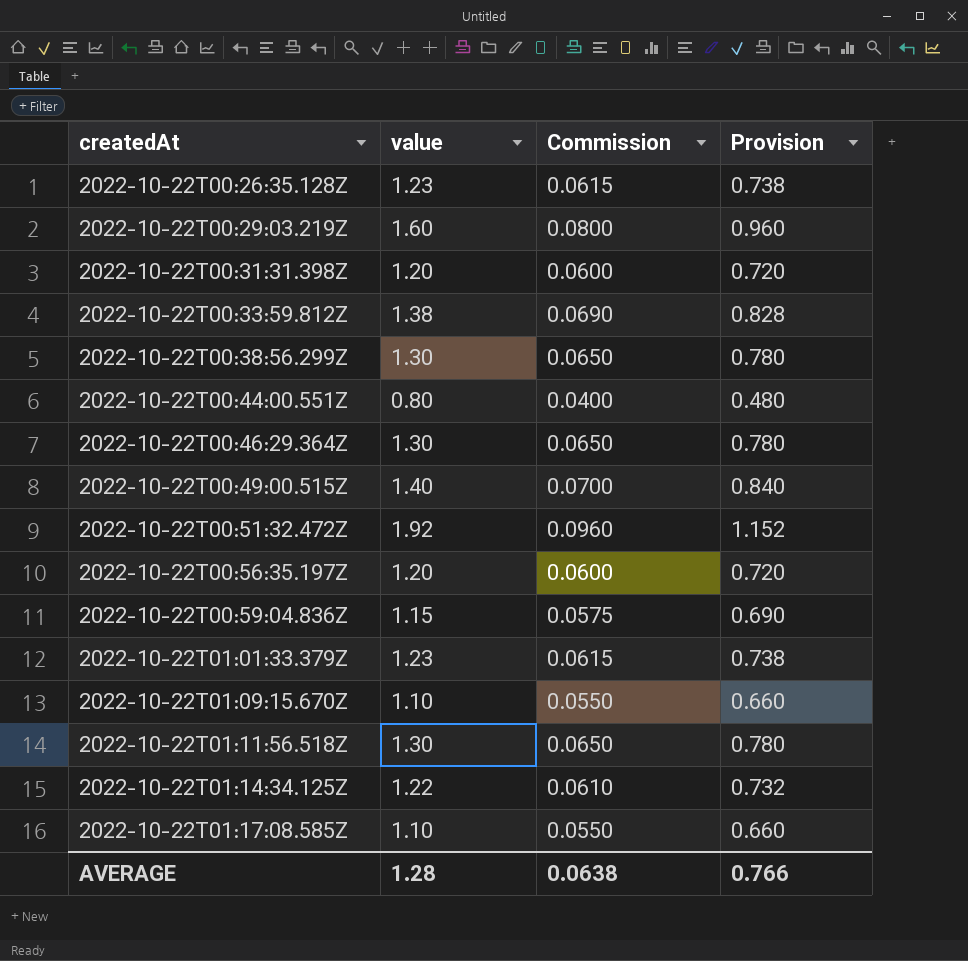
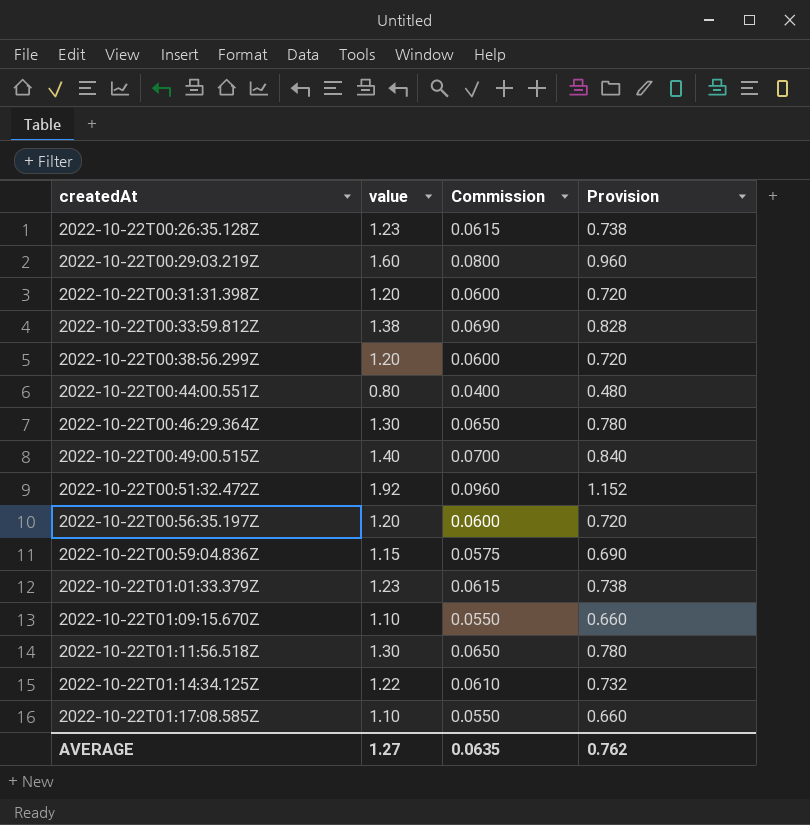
2022-10-22T00:38:56.299Z | value: 1.30 -> 1.20
2022-10-22T00:38:56.299Z | Commission: 0.0650 -> 0.0600
2022-10-22T00:38:56.299Z | Provision: 0.780 -> 0.720
AVERAGE | value: 1.28 -> 1.27
AVERAGE | Commission: 0.0638 -> 0.0635
AVERAGE | Provision: 0.766 -> 0.762

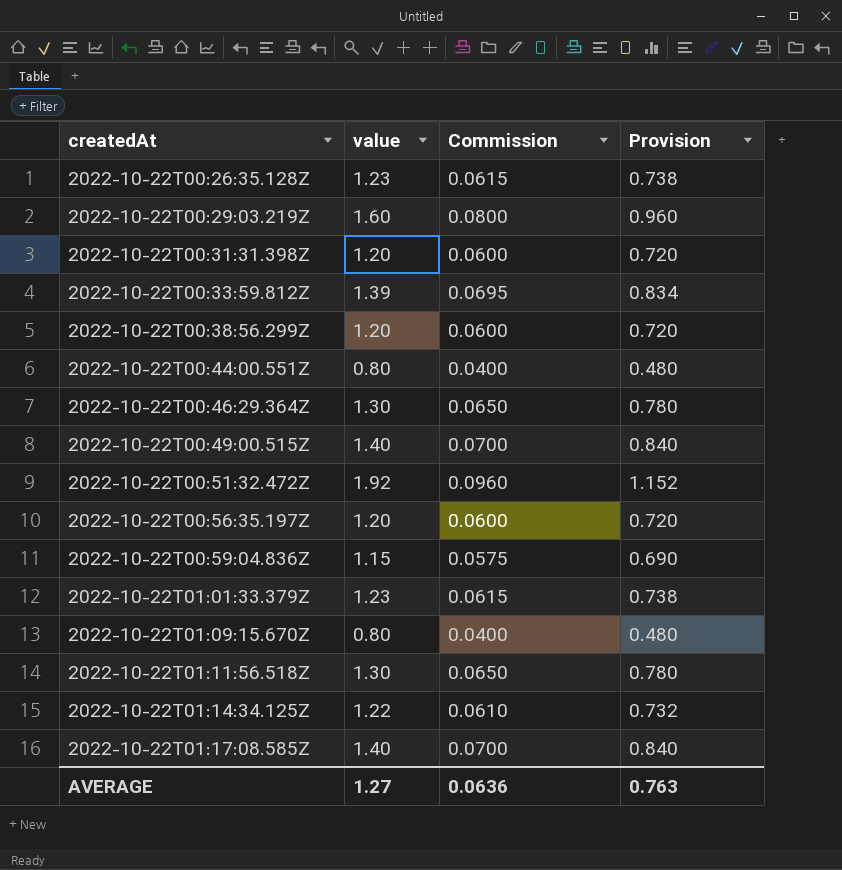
2022-10-22T00:33:59.812Z | value: 1.38 -> 1.39
2022-10-22T00:33:59.812Z | Commission: 0.0690 -> 0.0695
2022-10-22T00:33:59.812Z | Provision: 0.828 -> 0.834
2022-10-22T01:09:15.670Z | value: 1.10 -> 0.80
2022-10-22T01:09:15.670Z | Commission: 0.0550 -> 0.0400
2022-10-22T01:09:15.670Z | Provision: 0.660 -> 0.480
2022-10-22T01:17:08.585Z | value: 1.10 -> 1.40
2022-10-22T01:17:08.585Z | Commission: 0.0550 -> 0.0700
2022-10-22T01:17:08.585Z | Provision: 0.660 -> 0.840
AVERAGE | Commission: 0.0635 -> 0.0636
AVERAGE | Provision: 0.762 -> 0.763

